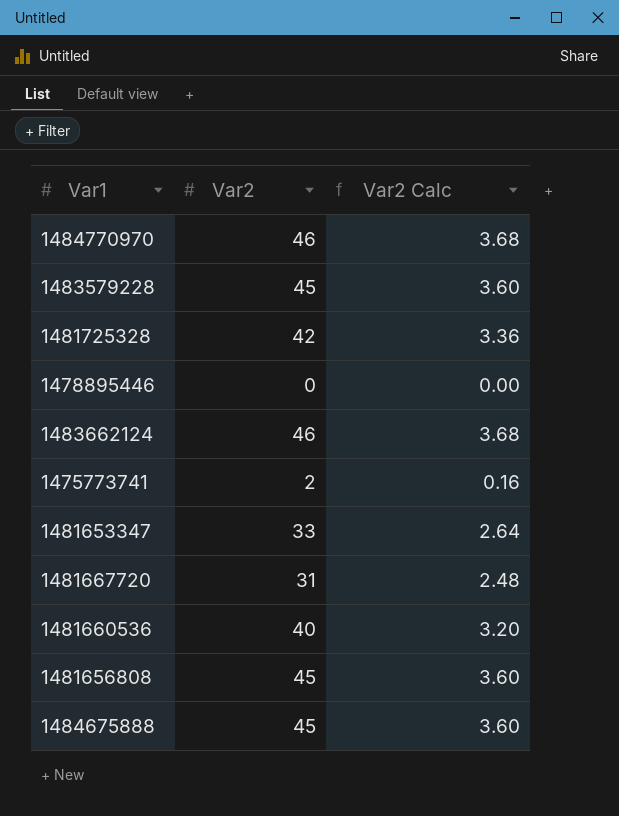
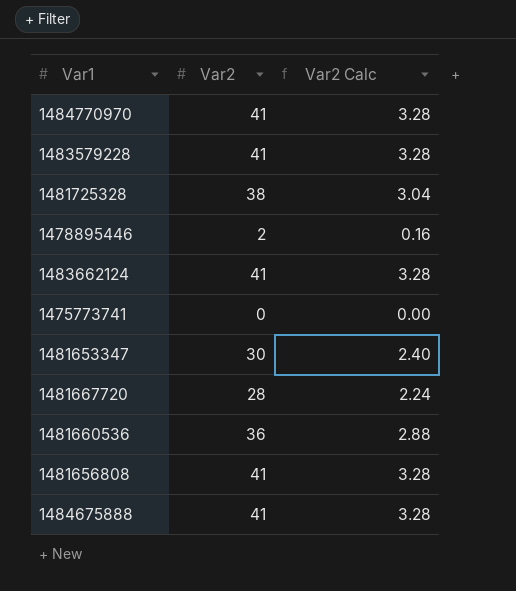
1484770970 | Var2: 46 -> 41
1484770970 | Var2 Calc: 3.68 -> 3.28
1483579228 | Var2: 45 -> 41
1483579228 | Var2 Calc: 3.60 -> 3.28
1481725328 | Var2: 42 -> 38
1481725328 | Var2 Calc: 3.36 -> 3.04
1478895446 | Var2: 0 -> 2
1478895446 | Var2 Calc: 0.00 -> 0.16
1483662124 | Var2: 46 -> 41
1483662124 | Var2 Calc: 3.68 -> 3.28
1475773741 | Var2: 2 -> 0
1475773741 | Var2 Calc: 0.16 -> 0.00
1481653347 | Var2: 33 -> 30
1481653347 | Var2 Calc: 2.64 -> 2.40
1481667720 | Var2: 31 -> 28
1481667720 | Var2 Calc: 2.48 -> 2.24
1481660536 | Var2: 40 -> 36
1481660536 | Var2 Calc: 3.20 -> 2.88
1481656808 | Var2: 45 -> 41
1481656808 | Var2 Calc: 3.60 -> 3.28
1484675888 | Var2: 45 -> 41
1484675888 | Var2 Calc: 3.60 -> 3.28

